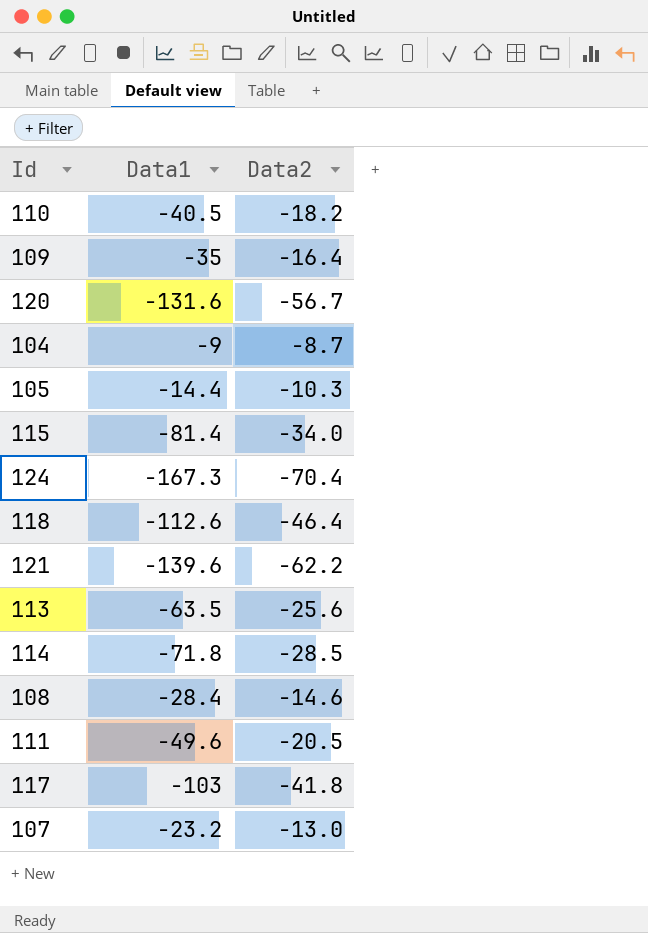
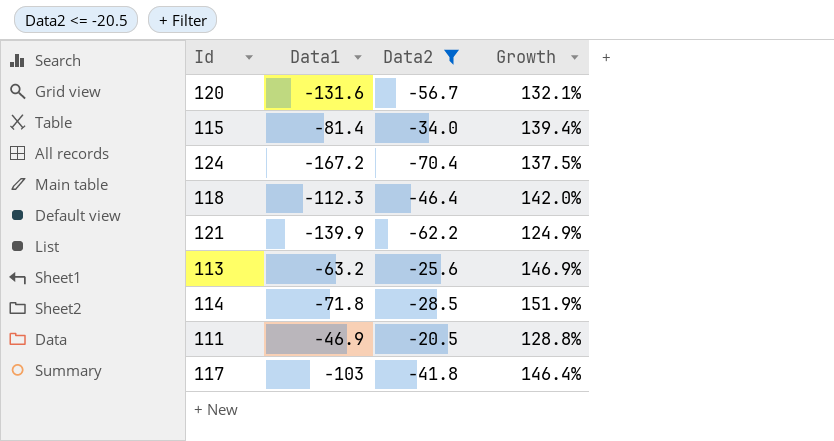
filter: none -> Data2 <= -20.5
column Growth | formula: none -> ([Data1] - [Data2]) / [Data2]
124 | Data1: -167.3 -> -167.2
118 | Data1: -112.6 -> -112.3
121 | Data1: -139.6 -> -139.9
113 | Data1: -63.5 -> -63.2
111 | Data1: -49.6 -> -46.9

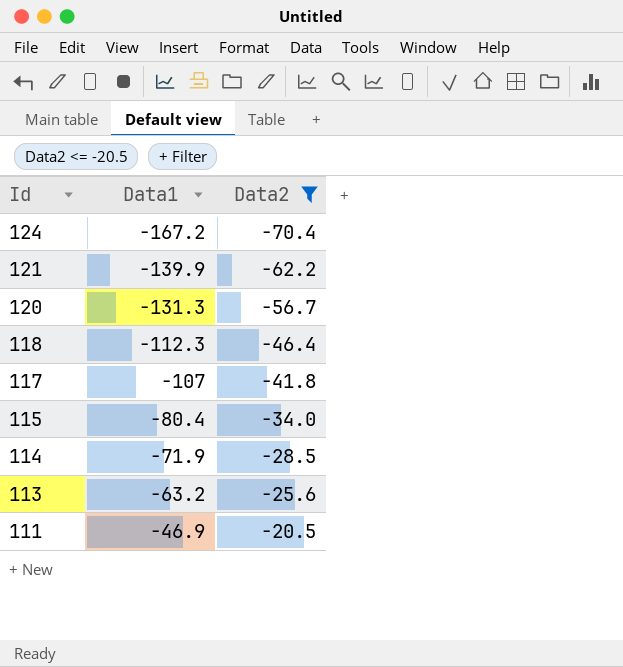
row order: none -> Id descending
column Growth | formula: ([Data1] - [Data2]) / [Data2] -> none
120 | Data1: -131.6 -> -131.3
117 | Data1: -103 -> -107
115 | Data1: -81.4 -> -80.4
114 | Data1: -71.8 -> -71.9

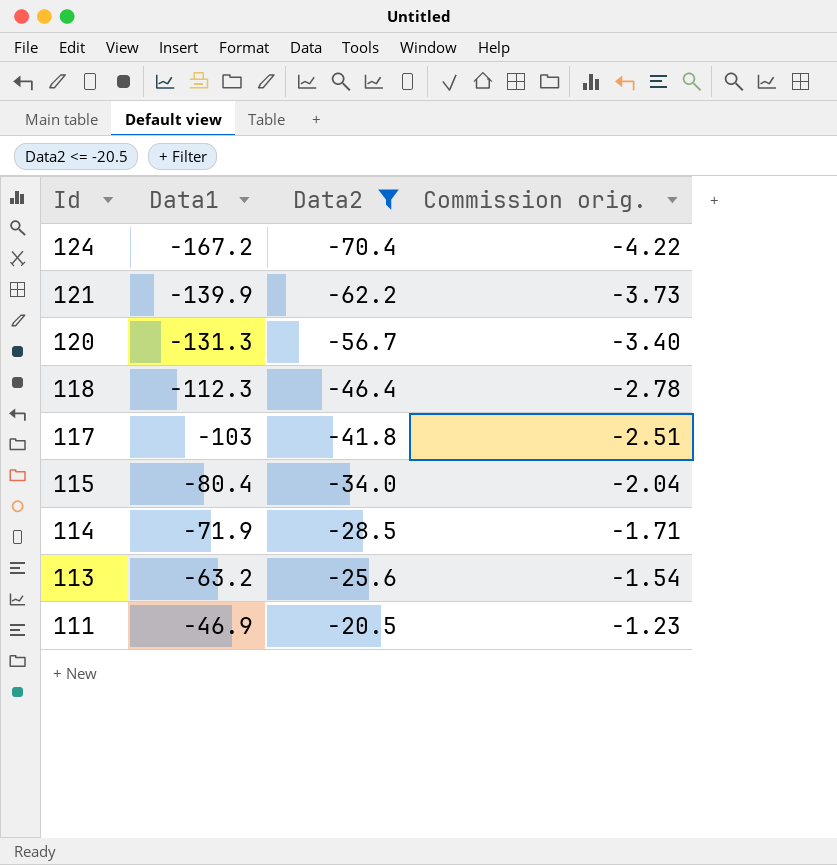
column Commission orig. | formula: none -> [Data2] * 0.06
117 | Data1: -107 -> -103

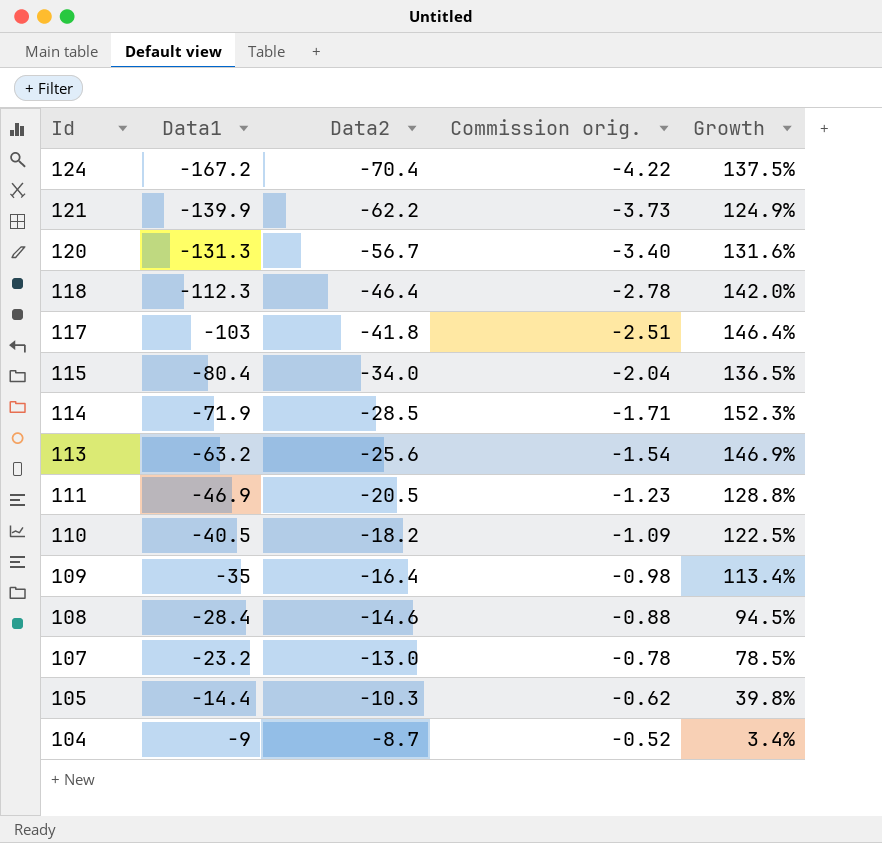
filter: Data2 <= -20.5 -> none
column Growth | formula: none -> ([Data1] - [Data2]) / [Data2]

